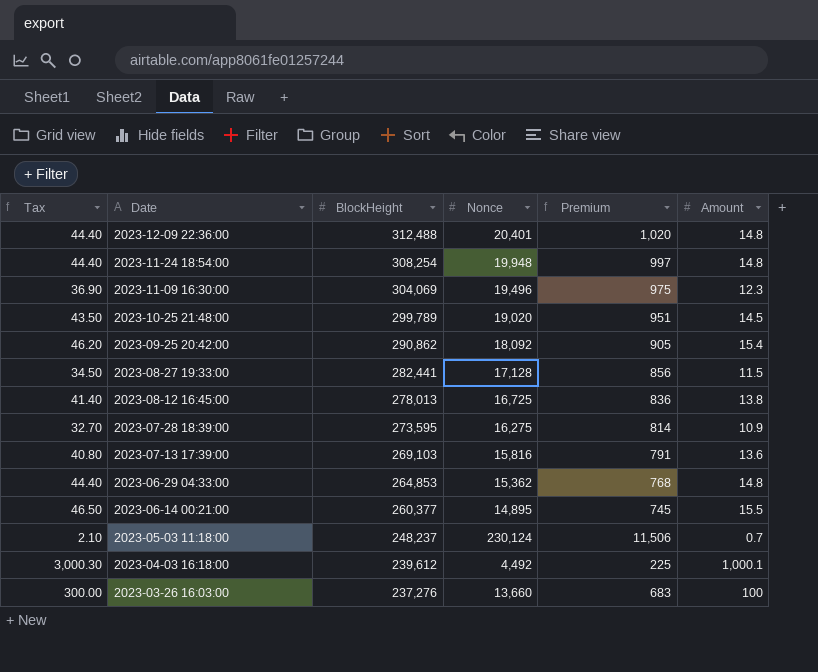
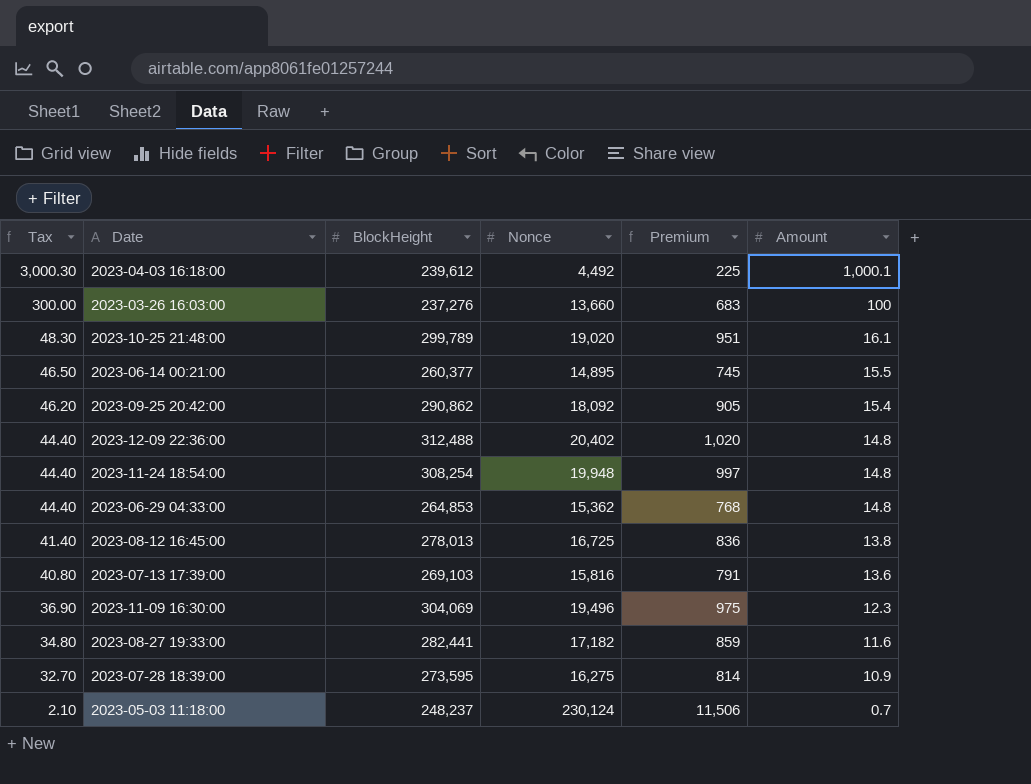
row order: Date descending -> Tax descending
2023-10-25 21:48:00 | Tax: 43.50 -> 48.30
2023-10-25 21:48:00 | Amount: 14.5 -> 16.1
2023-12-09 22:36:00 | Nonce: 20,401 -> 20,402
2023-08-27 19:33:00 | Tax: 34.50 -> 34.80
2023-08-27 19:33:00 | Nonce: 17,128 -> 17,182
2023-08-27 19:33:00 | Premium: 856 -> 859
2023-08-27 19:33:00 | Amount: 11.5 -> 11.6

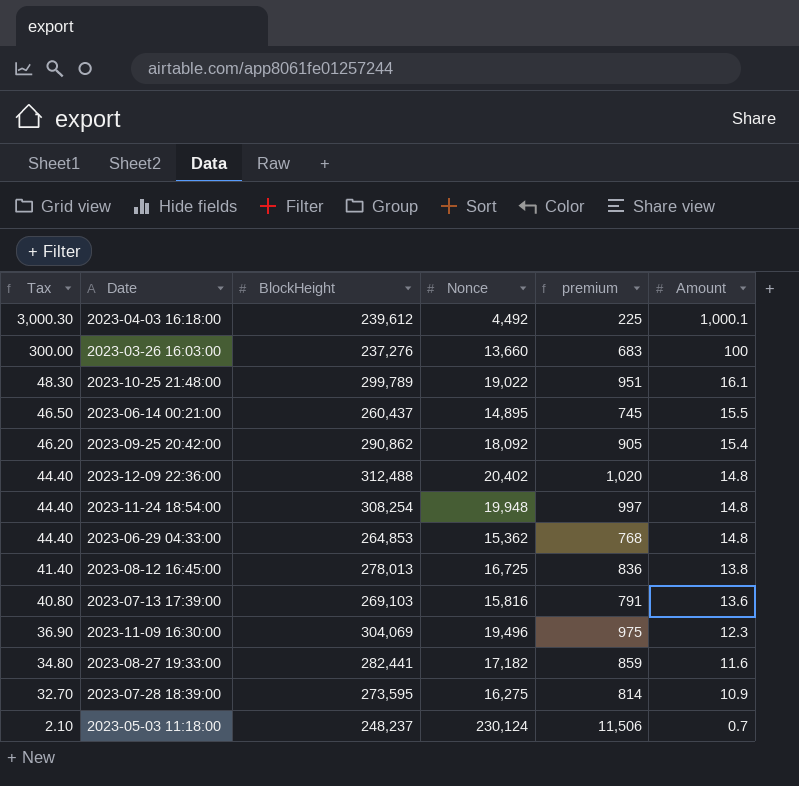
column name: Premium -> premium
2023-10-25 21:48:00 | Nonce: 19,020 -> 19,022
2023-06-14 00:21:00 | BlockHeight: 260,377 -> 260,437

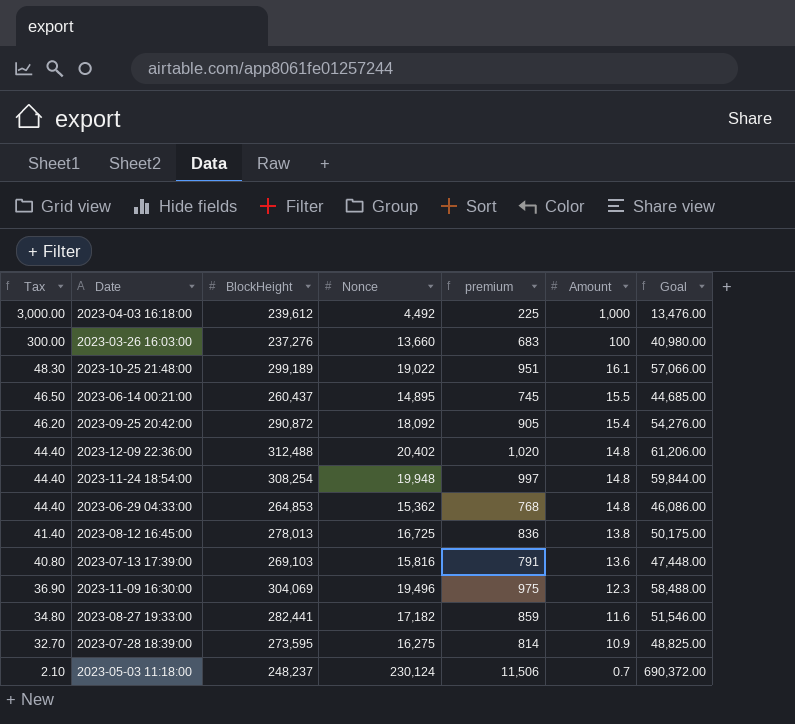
column Goal | formula: none -> [Nonce] * 3
2023-04-03 16:18:00 | Tax: 3,000.30 -> 3,000.00
2023-04-03 16:18:00 | Amount: 1,000.1 -> 1,000
2023-10-25 21:48:00 | BlockHeight: 299,789 -> 299,189
2023-09-25 20:42:00 | BlockHeight: 290,862 -> 290,872

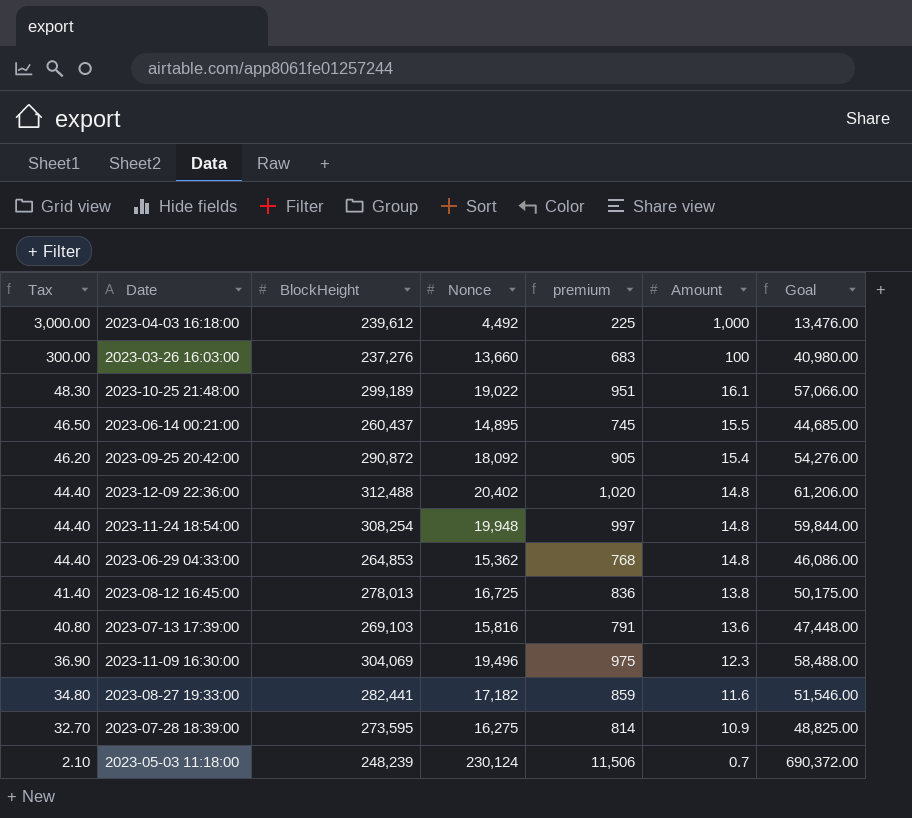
2023-05-03 11:18:00 | BlockHeight: 248,237 -> 248,239

